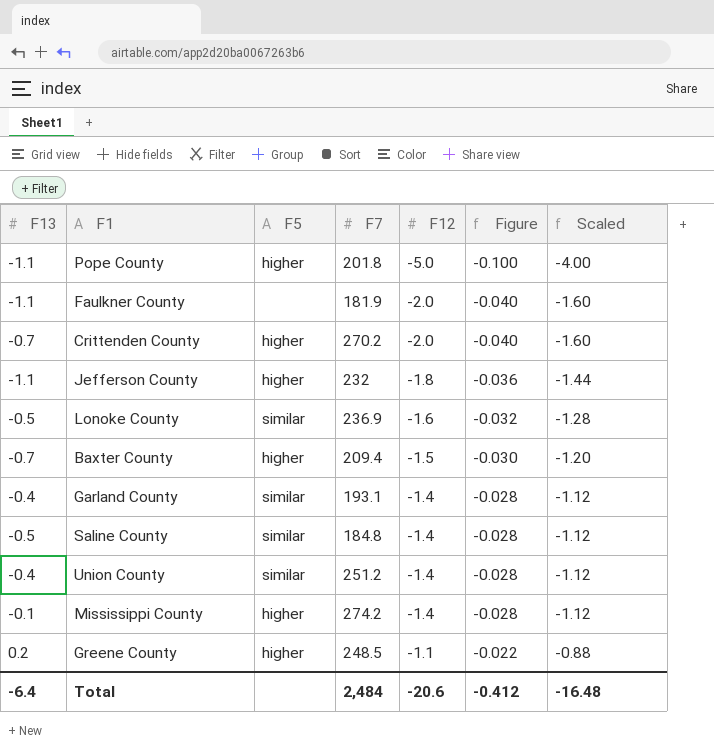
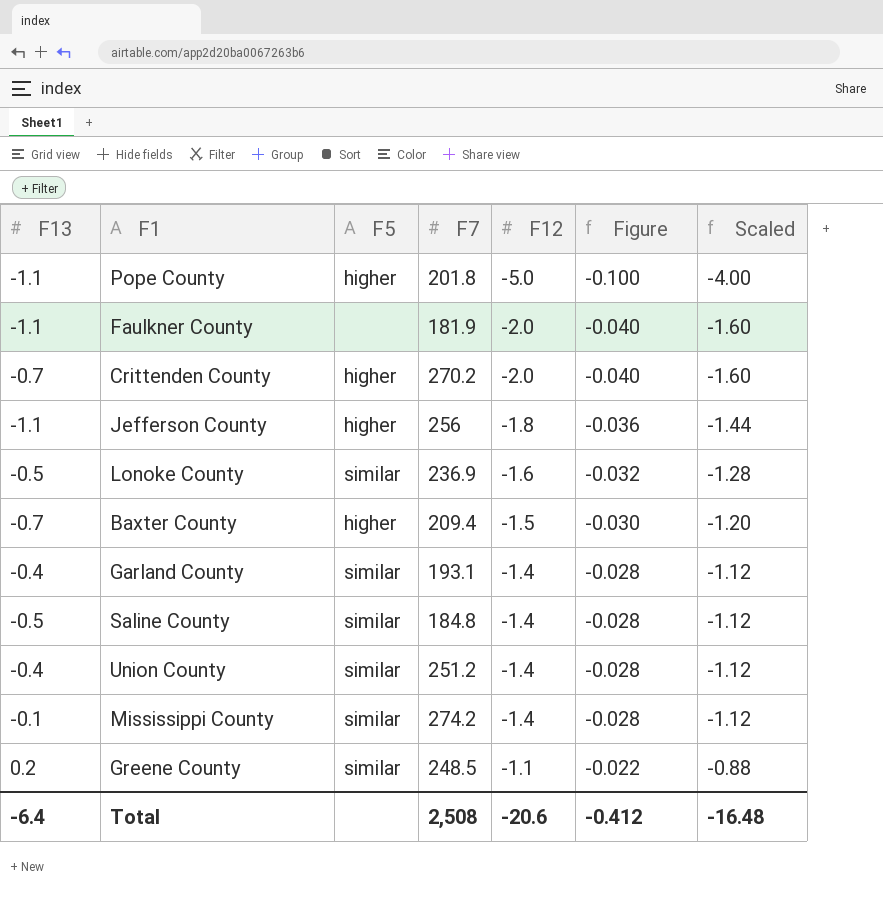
Jefferson County | F7: 232 -> 256
Mississippi County | F5: higher -> similar
Greene County | F5: higher -> similar
Total | F7: 2,484 -> 2,508

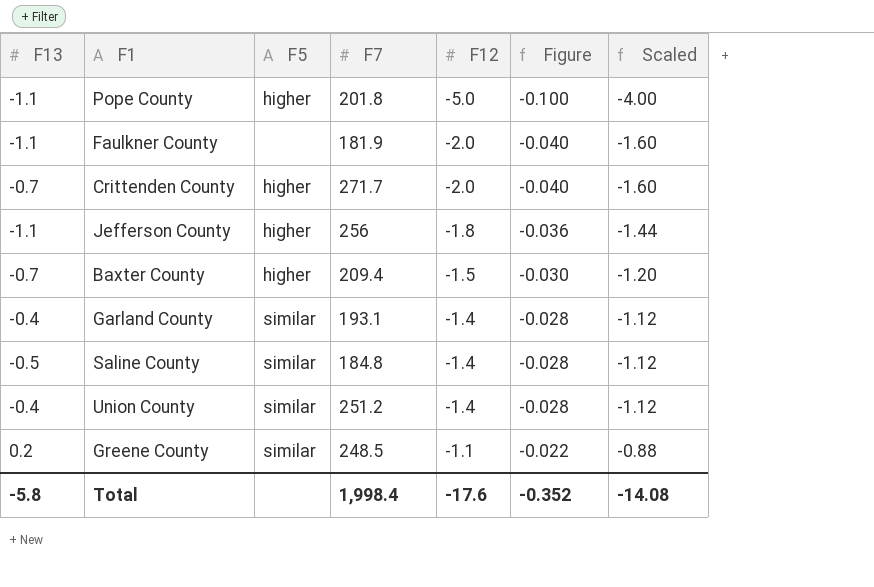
row Lonoke County: -0.5 | similar | 236.9 | -1.6 | -0.032 | -1.28 -> none
row Mississippi County: -0.1 | similar | 274.2 | -1.4 | -0.028 | -1.12 -> none
Crittenden County | F7: 270.2 -> 271.7
Total | F13: -6.4 -> -5.8
Total | F7: 2,508 -> 1,998.4
Total | F12: -20.6 -> -17.6
Total | Figure: -0.412 -> -0.352
Total | Scaled: -16.48 -> -14.08

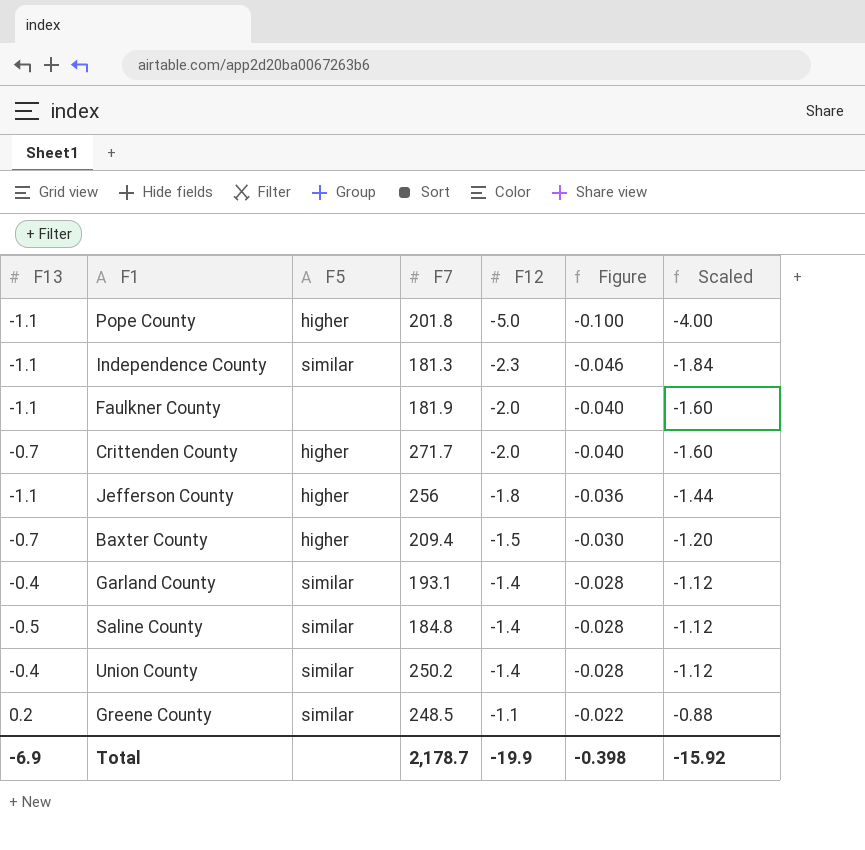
row Independence County: none -> -1.1 | similar | 181.3 | -2.3 | -0.046 | -1.84
Union County | F7: 251.2 -> 250.2
Total | F13: -5.8 -> -6.9
Total | F7: 1,998.4 -> 2,178.7
Total | F12: -17.6 -> -19.9
Total | Figure: -0.352 -> -0.398
Total | Scaled: -14.08 -> -15.92

